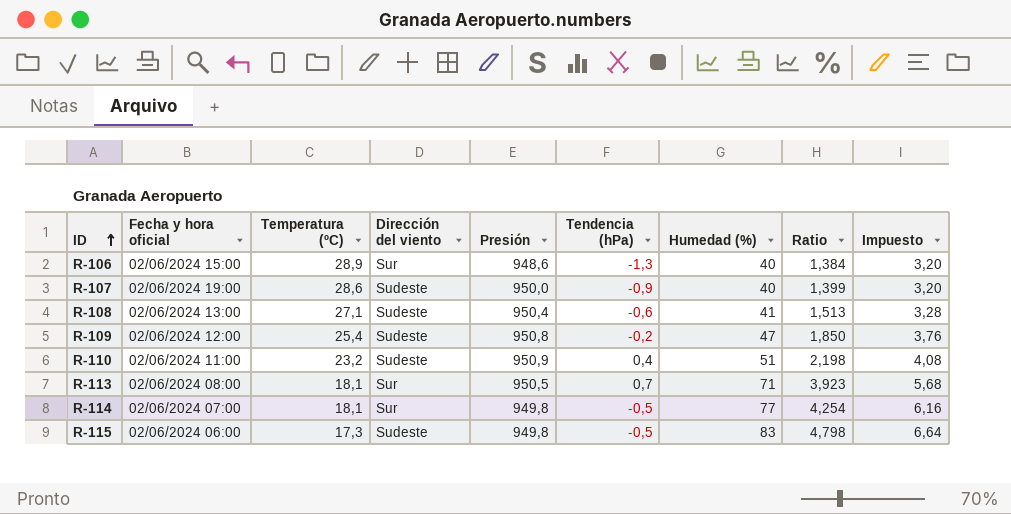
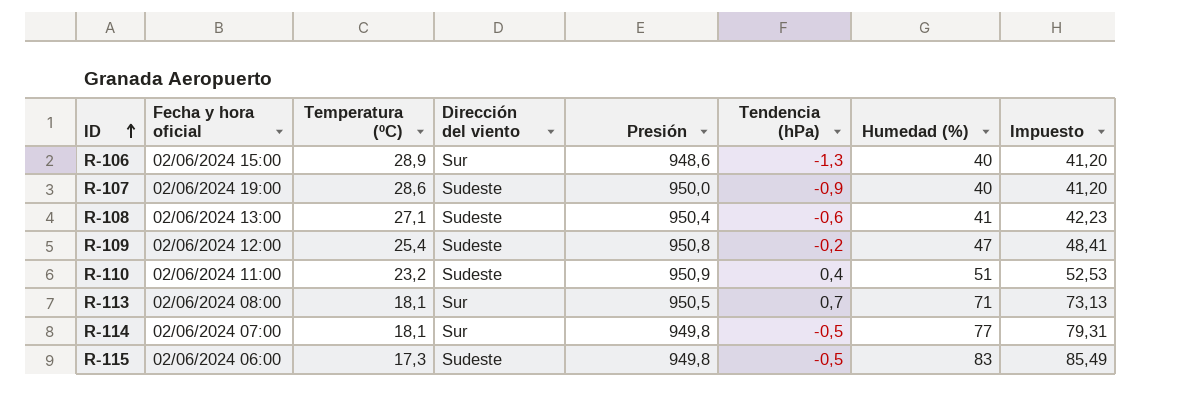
column Ratio | formula: [Humedad (%)] / [Temperatura (ºC)] -> none
column Impuesto | formula: [Humedad (%)] * 0,08 -> [Humedad (%)] * 1,03

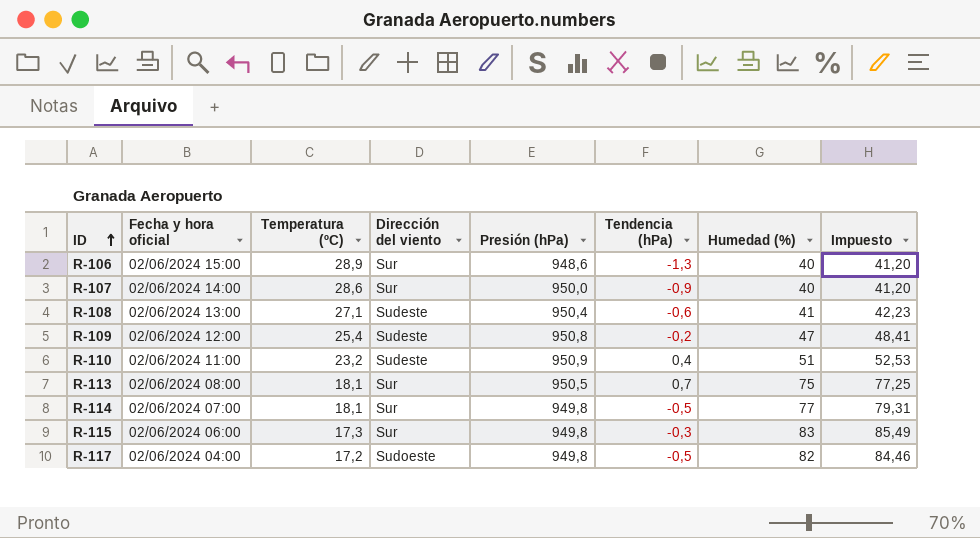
column name: Presión -> Presión (hPa)
R-107 | Fecha y hora oficial: 02/06/2024 19:00 -> 02/06/2024 14:00
R-107 | Dirección del viento: Sudeste -> Sur
R-113 | Humedad (%): 71 -> 75
R-113 | Impuesto: 73,13 -> 77,25
R-115 | Dirección del viento: Sudeste -> Sur
R-115 | Tendencia (hPa): -0,5 -> -0,3
row R-117: none -> 02/06/2024 04:00 | 17,2 | Sudoeste | 949,8 | -0,5 | 82 | 84,46

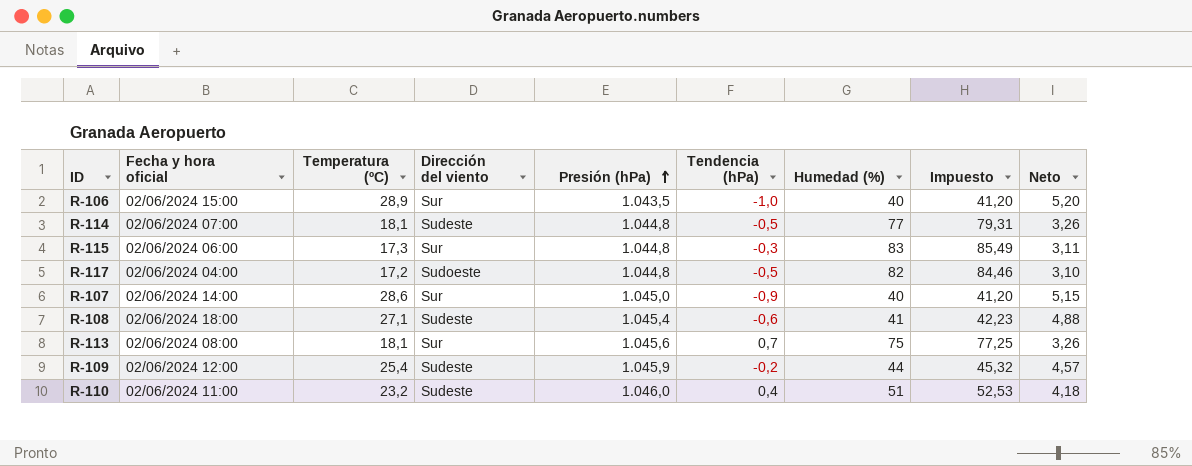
row order: ID ascending -> Presión (hPa) ascending
column Neto | formula: none -> [Temperatura (ºC)] * 0,18
R-106 | Presión (hPa): 948,6 -> 1.043,5
R-106 | Tendencia (hPa): -1,3 -> -1,0
R-114 | Dirección del viento: Sur -> Sudeste
R-114 | Presión (hPa): 949,8 -> 1.044,8
R-115 | Presión (hPa): 949,8 -> 1.044,8
R-117 | Presión (hPa): 949,8 -> 1.044,8
R-107 | Presión (hPa): 950,0 -> 1.045,0
R-108 | Fecha y hora oficial: 02/06/2024 13:00 -> 02/06/2024 18:00
R-108 | Presión (hPa): 950,4 -> 1.045,4
R-113 | Presión (hPa): 950,5 -> 1.045,6
R-109 | Presión (hPa): 950,8 -> 1.045,9
R-109 | Humedad (%): 47 -> 44
R-109 | Impuesto: 48,41 -> 45,32
R-110 | Presión (hPa): 950,9 -> 1.046,0

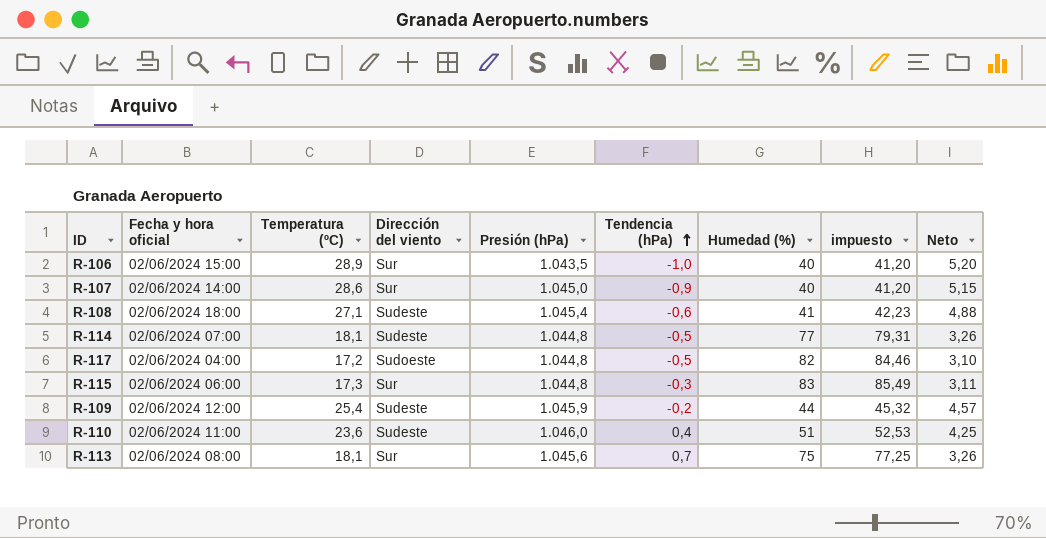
row order: Presión (hPa) ascending -> Tendencia (hPa) ascending
column name: Impuesto -> impuesto
R-110 | Temperatura (ºC): 23,2 -> 23,6
R-110 | Neto: 4,18 -> 4,25

